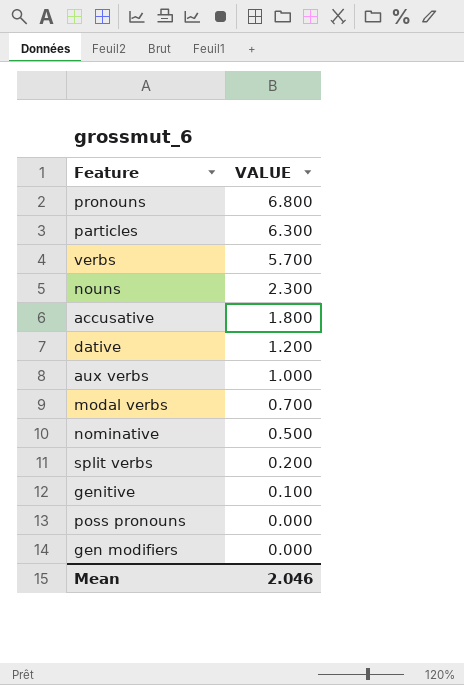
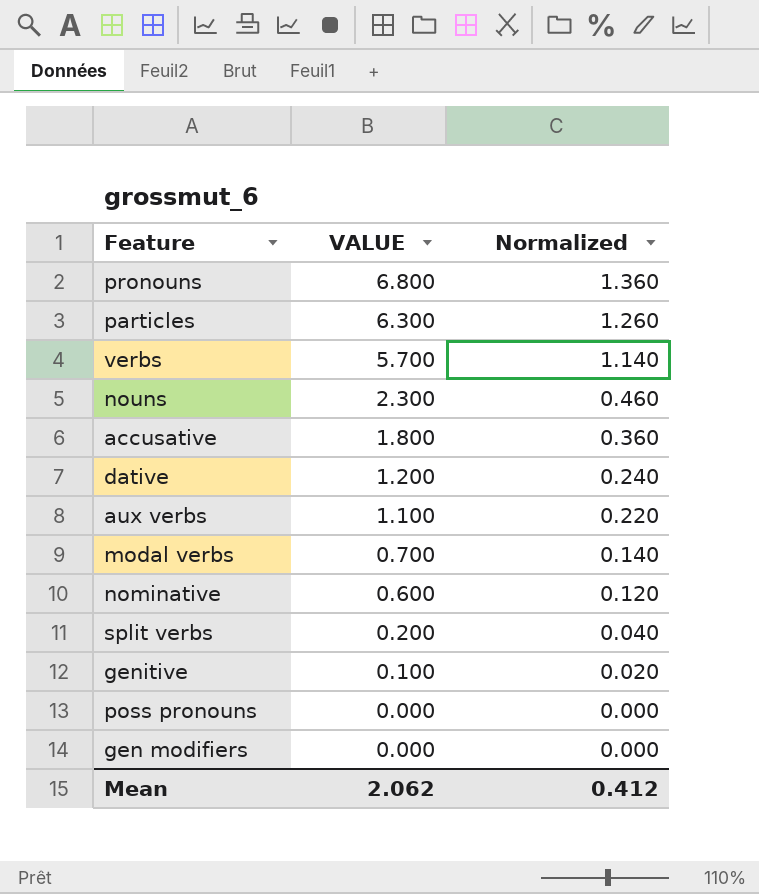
column Normalized | formula: none -> [VALUE] * 0.2
aux verbs | VALUE: 1.000 -> 1.100
nominative | VALUE: 0.500 -> 0.600
Mean | VALUE: 2.046 -> 2.062

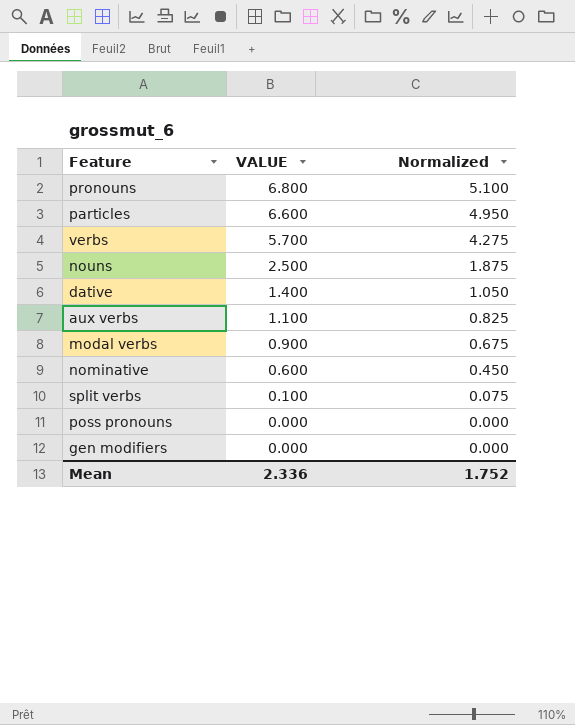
column Normalized | formula: [VALUE] * 0.2 -> [VALUE] * 0.75
row accusative: 1.800 | 0.360 -> none
row genitive: 0.100 | 0.020 -> none
particles | VALUE: 6.300 -> 6.600
nouns | VALUE: 2.300 -> 2.500
dative | VALUE: 1.200 -> 1.400
modal verbs | VALUE: 0.700 -> 0.900
split verbs | VALUE: 0.200 -> 0.100
Mean | VALUE: 2.062 -> 2.336
Mean | Normalized: 0.412 -> 1.752

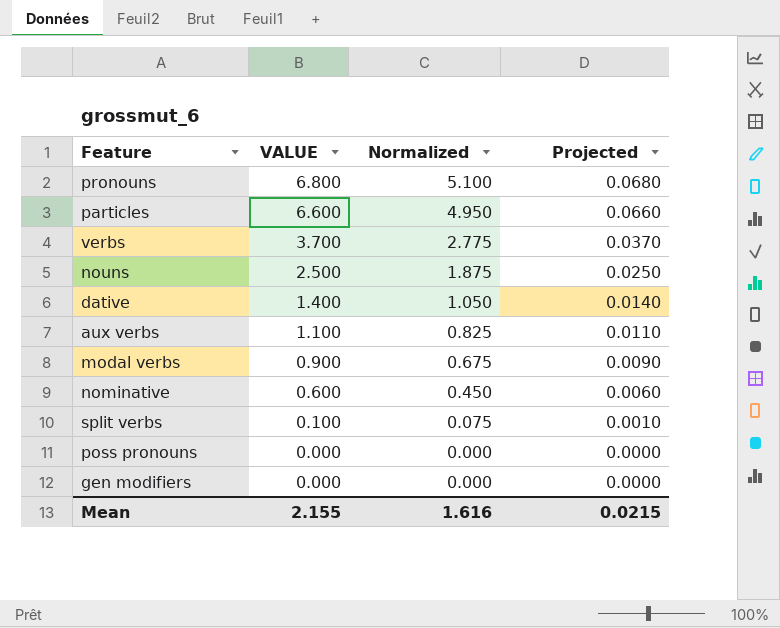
column Projected | formula: none -> [VALUE] * 0.01
verbs | VALUE: 5.700 -> 3.700
verbs | Normalized: 4.275 -> 2.775
Mean | VALUE: 2.336 -> 2.155
Mean | Normalized: 1.752 -> 1.616

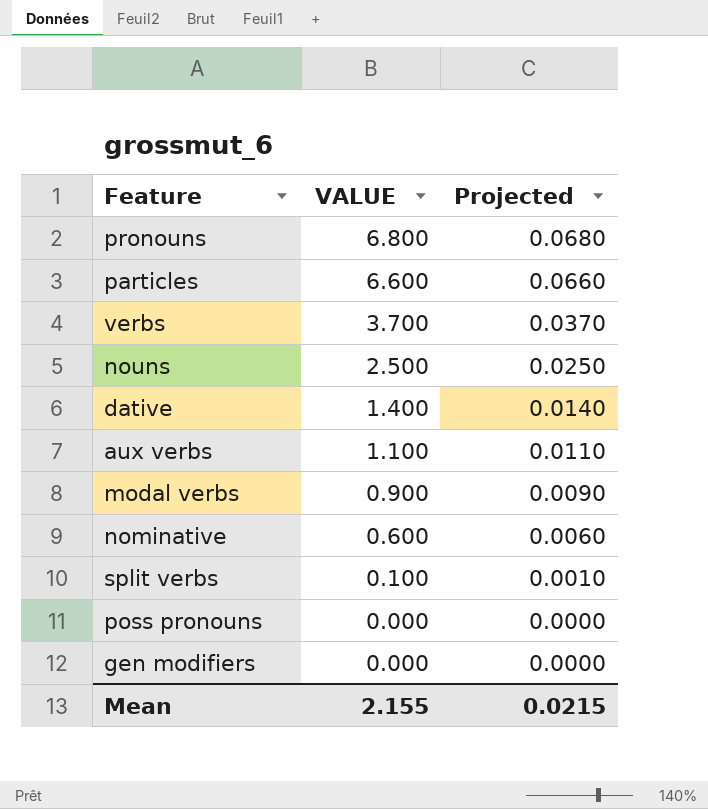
column Normalized | formula: [VALUE] * 0.75 -> none

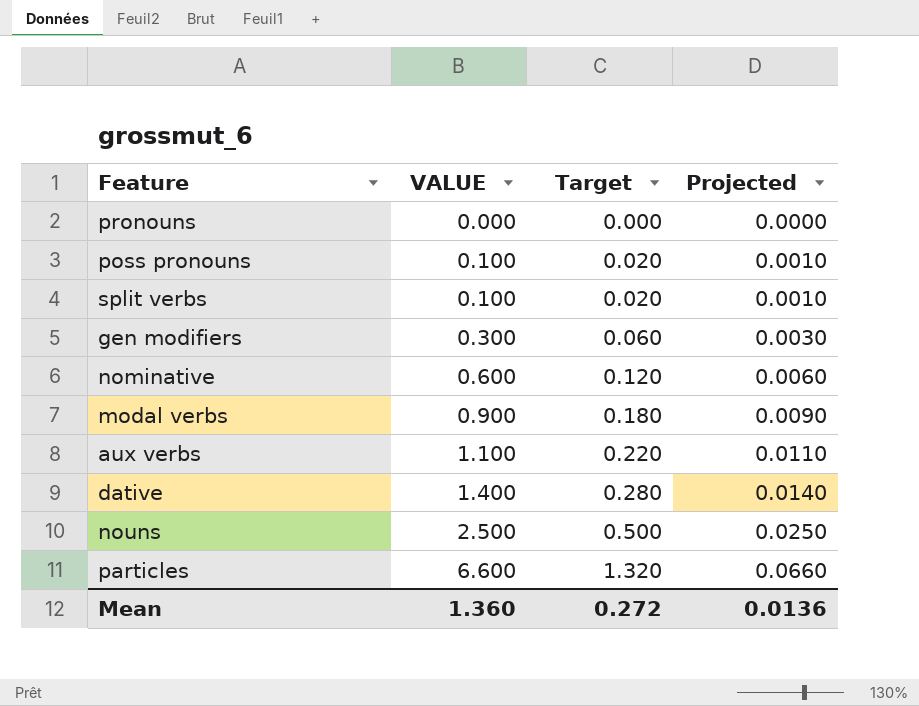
row order: VALUE descending -> VALUE ascending
column Target | formula: none -> [VALUE] * 0.2
row verbs: 3.700 | 0.0370 -> none
pronouns | VALUE: 6.800 -> 0.000
pronouns | Projected: 0.0680 -> 0.0000
poss pronouns | VALUE: 0.000 -> 0.100
poss pronouns | Projected: 0.0000 -> 0.0010
gen modifiers | VALUE: 0.000 -> 0.300
gen modifiers | Projected: 0.0000 -> 0.0030
Mean | VALUE: 2.155 -> 1.360
Mean | Projected: 0.0215 -> 0.0136

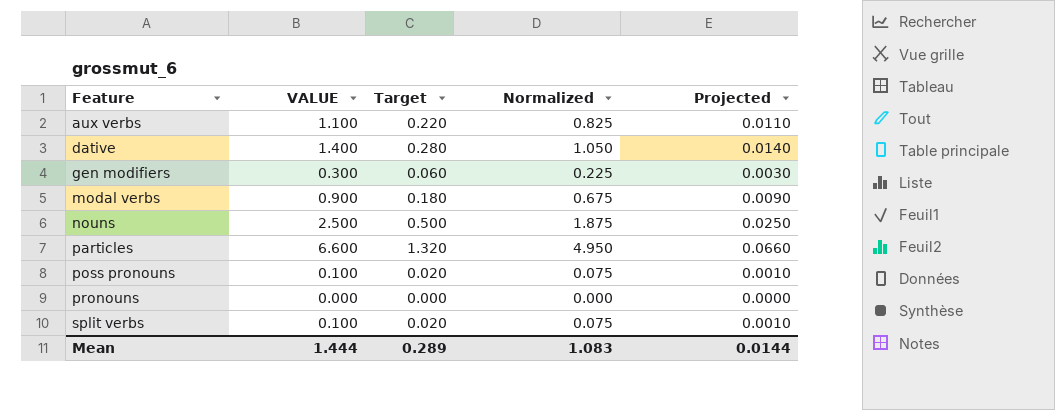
row order: VALUE ascending -> Feature ascending
column Normalized | formula: none -> [VALUE] * 0.75
row nominative: 0.600 | 0.120 | 0.0060 -> none
Mean | VALUE: 1.360 -> 1.444
Mean | Target: 0.272 -> 0.289
Mean | Projected: 0.0136 -> 0.0144

